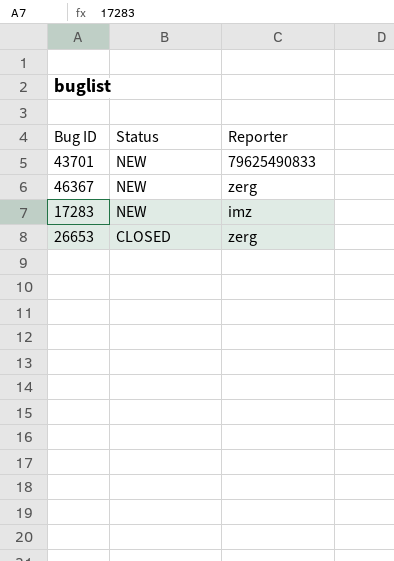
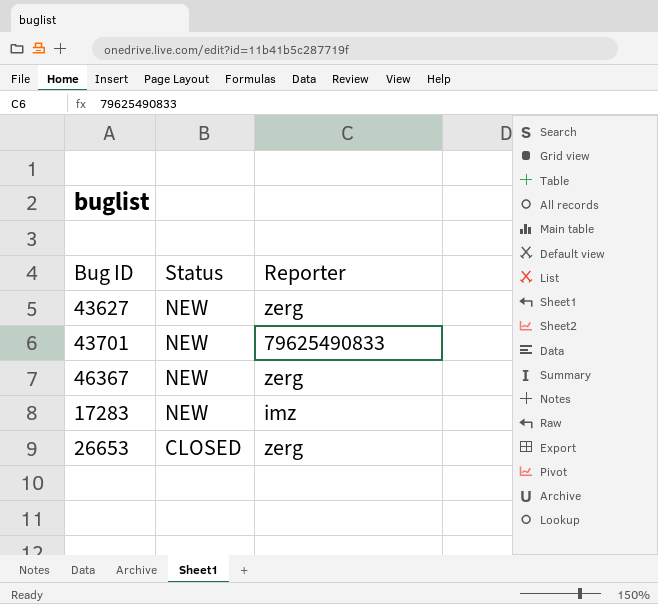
row 43627: none -> NEW | zerg

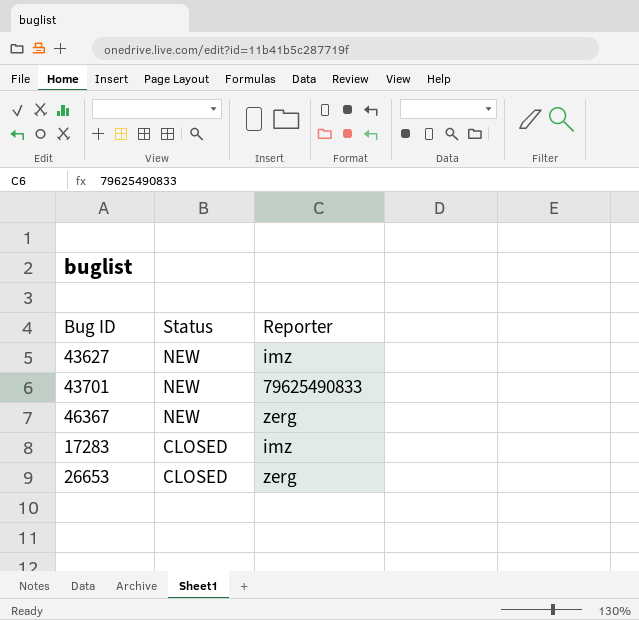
43627 | Reporter: zerg -> imz
17283 | Status: NEW -> CLOSED

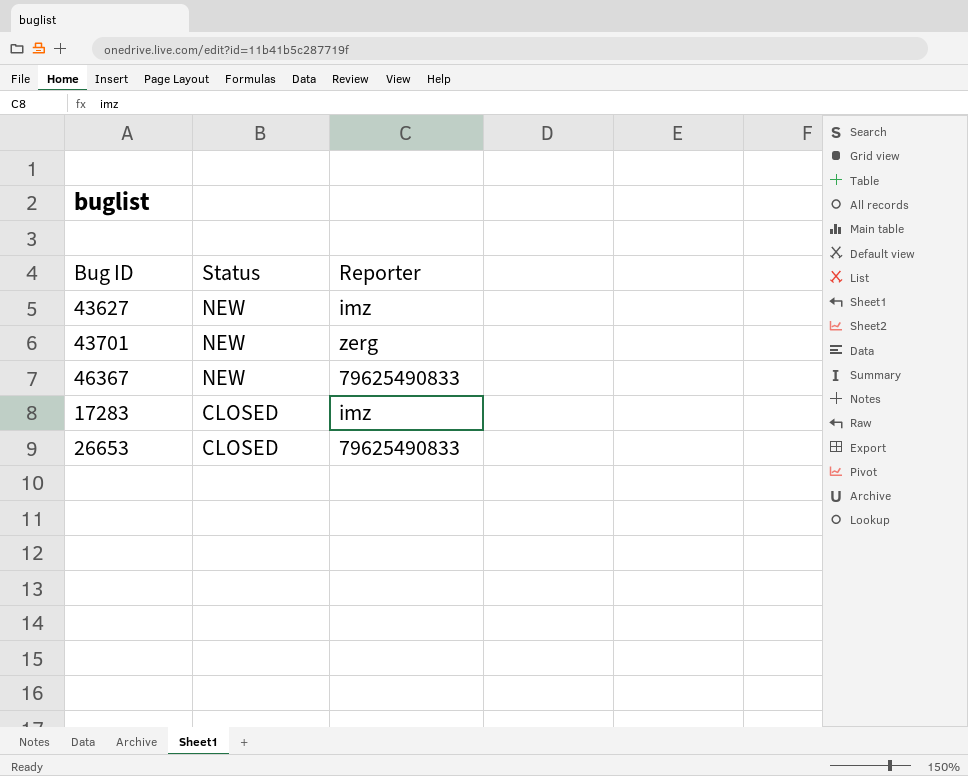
43701 | Reporter: 79625490833 -> zerg
46367 | Reporter: zerg -> 79625490833
26653 | Reporter: zerg -> 79625490833

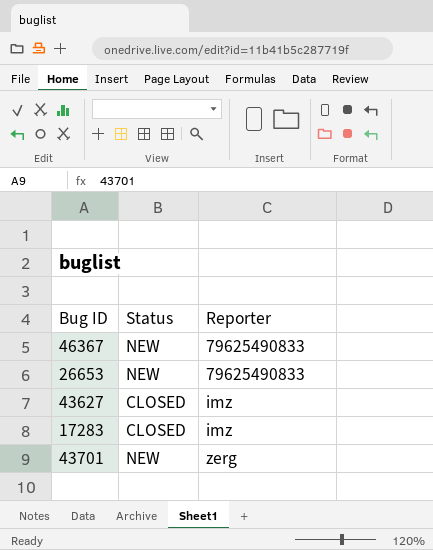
row order: Status descending -> Reporter ascending
26653 | Status: CLOSED -> NEW
43627 | Status: NEW -> CLOSED

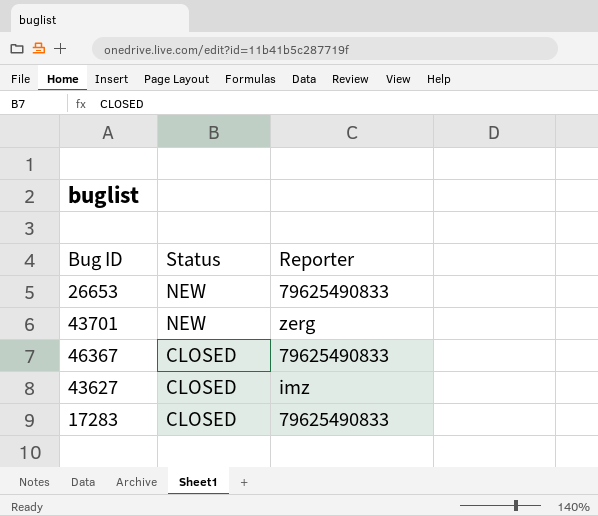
row order: Reporter ascending -> Status descending
46367 | Status: NEW -> CLOSED
17283 | Reporter: imz -> 79625490833

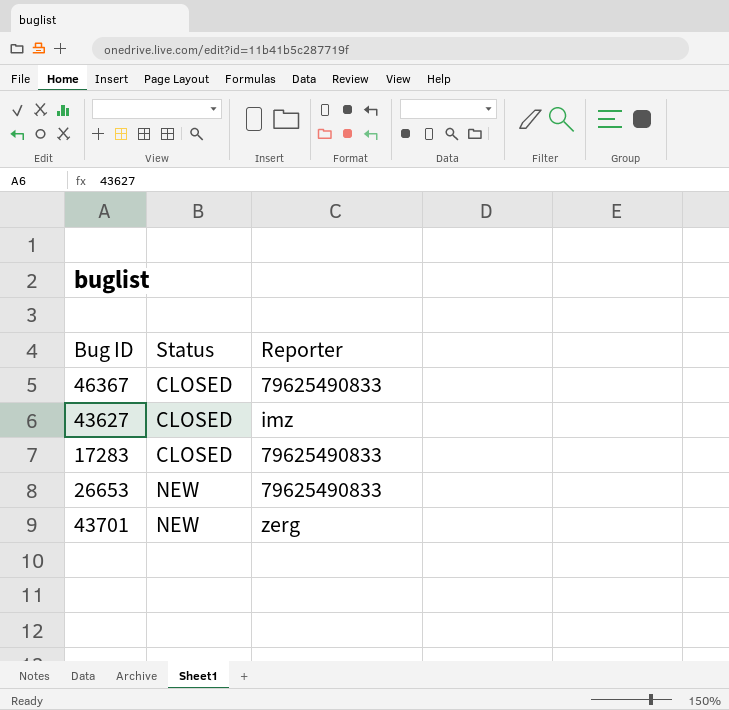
row order: Status descending -> Status ascending

